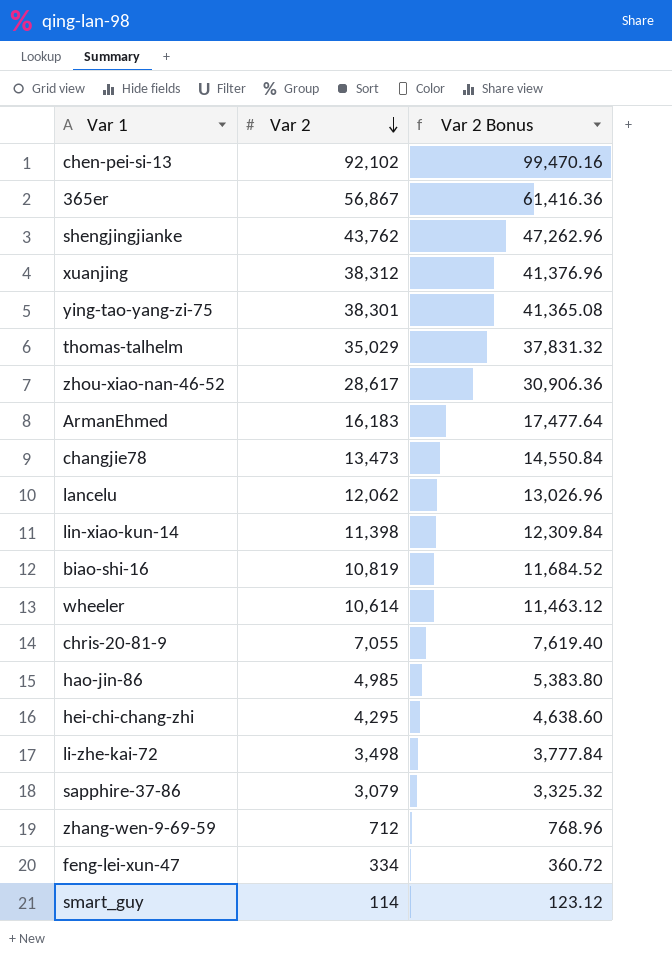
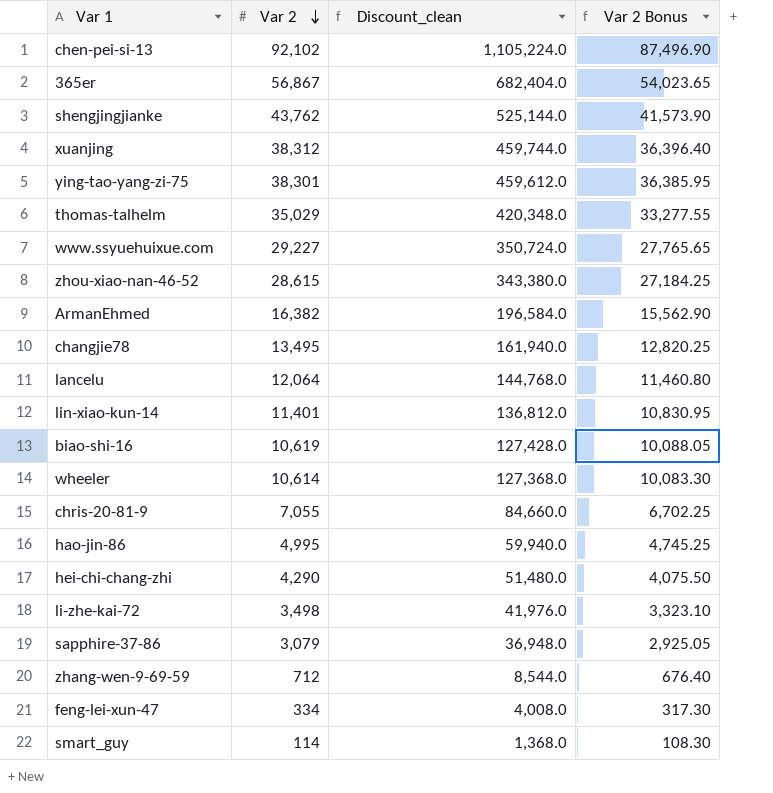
column Discount_clean | formula: none -> [Var 2] * 12
column Var 2 Bonus | formula: [Var 2] * 1.08 -> [Var 2] * 0.95
row www.ssyuehuixue.com: none -> 29,227 | 350,724.0 | 27,765.65
zhou-xiao-nan-46-52 | Var 2: 28,617 -> 28,615
ArmanEhmed | Var 2: 16,183 -> 16,382
changjie78 | Var 2: 13,473 -> 13,495
lancelu | Var 2: 12,062 -> 12,064
lin-xiao-kun-14 | Var 2: 11,398 -> 11,401
biao-shi-16 | Var 2: 10,819 -> 10,619
hao-jin-86 | Var 2: 4,985 -> 4,995
hei-chi-chang-zhi | Var 2: 4,295 -> 4,290

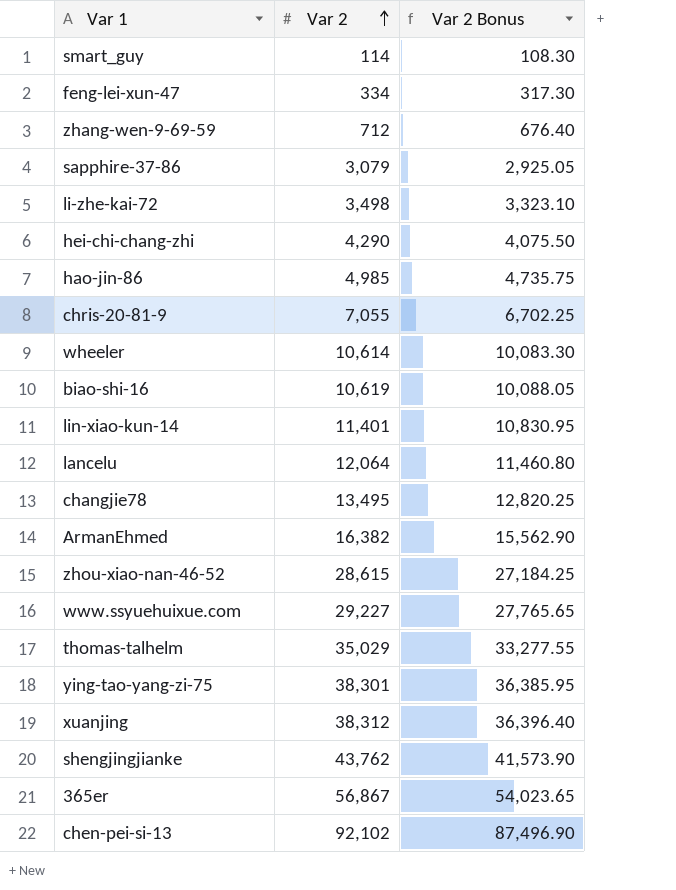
row order: Var 2 descending -> Var 2 ascending
column Discount_clean | formula: [Var 2] * 12 -> none
hao-jin-86 | Var 2: 4,995 -> 4,985
hao-jin-86 | Var 2 Bonus: 4,745.25 -> 4,735.75

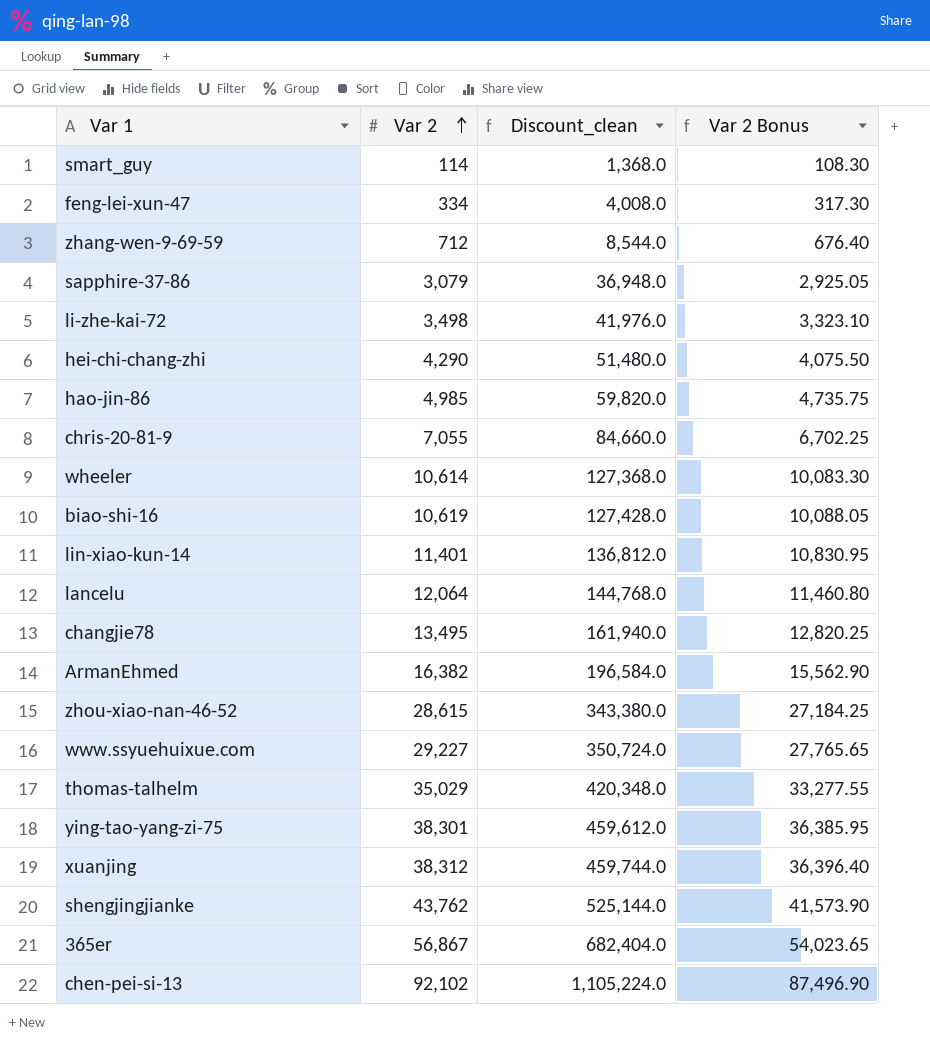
column Discount_clean | formula: none -> [Var 2] * 12

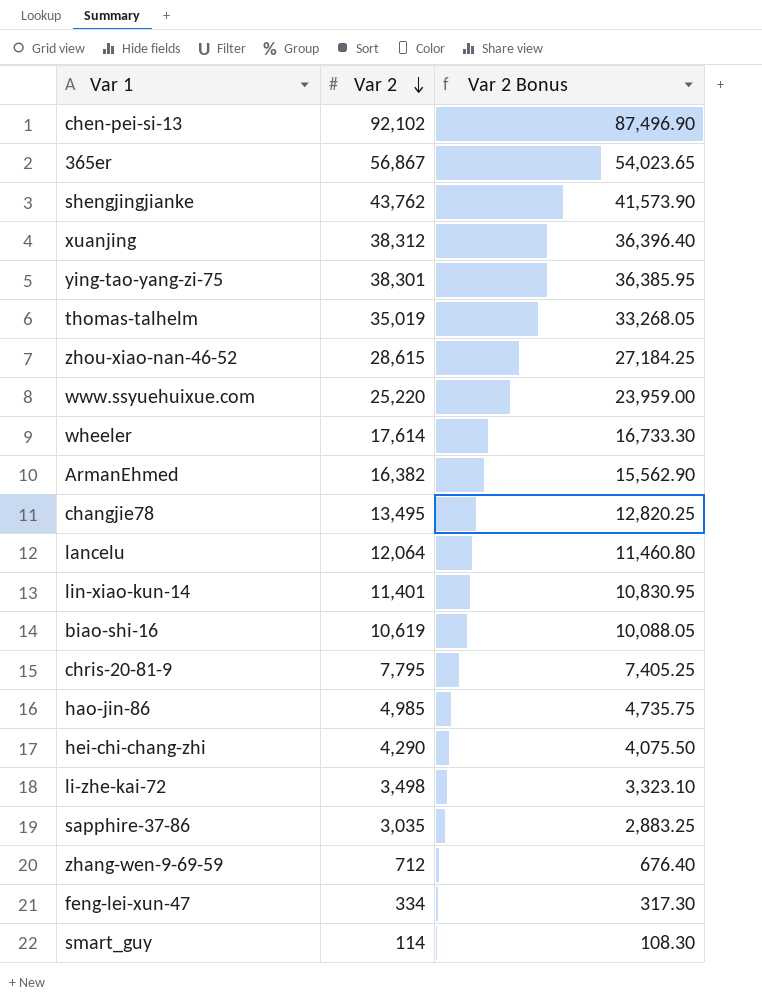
row order: Var 2 ascending -> Var 2 descending
column Discount_clean | formula: [Var 2] * 12 -> none
thomas-talhelm | Var 2: 35,029 -> 35,019
thomas-talhelm | Var 2 Bonus: 33,277.55 -> 33,268.05
www.ssyuehuixue.com | Var 2: 29,227 -> 25,220
www.ssyuehuixue.com | Var 2 Bonus: 27,765.65 -> 23,959.00
wheeler | Var 2: 10,614 -> 17,614
wheeler | Var 2 Bonus: 10,083.30 -> 16,733.30
chris-20-81-9 | Var 2: 7,055 -> 7,795
chris-20-81-9 | Var 2 Bonus: 6,702.25 -> 7,405.25
sapphire-37-86 | Var 2: 3,079 -> 3,035
sapphire-37-86 | Var 2 Bonus: 2,925.05 -> 2,883.25

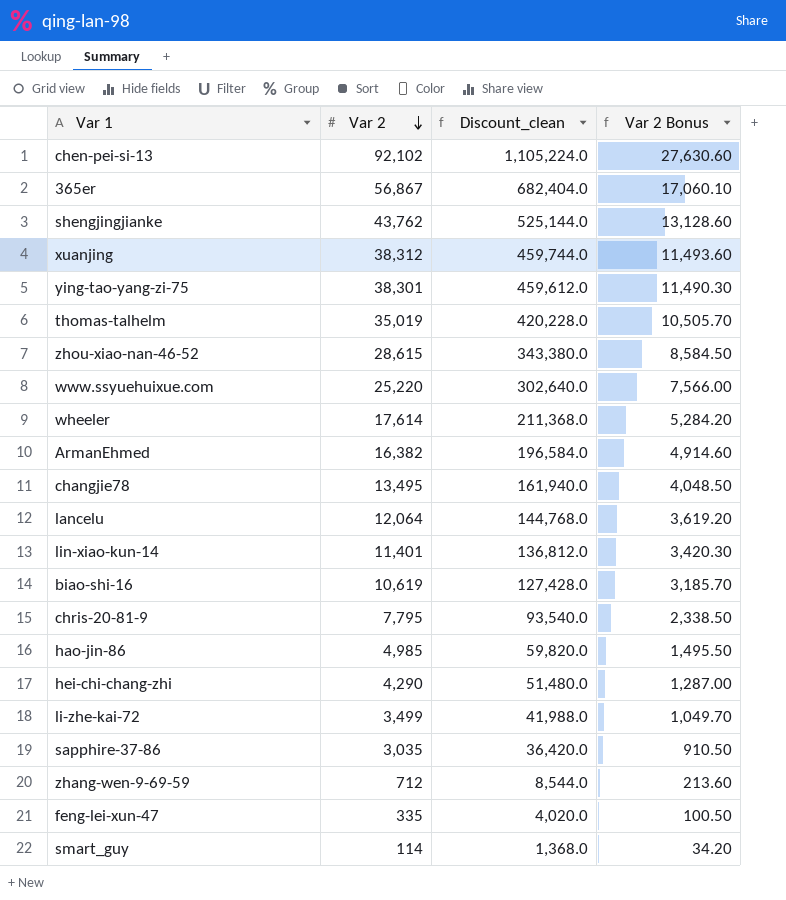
column Discount_clean | formula: none -> [Var 2] * 12
column Var 2 Bonus | formula: [Var 2] * 0.95 -> [Var 2] * 0.3
li-zhe-kai-72 | Var 2: 3,498 -> 3,499
feng-lei-xun-47 | Var 2: 334 -> 335

